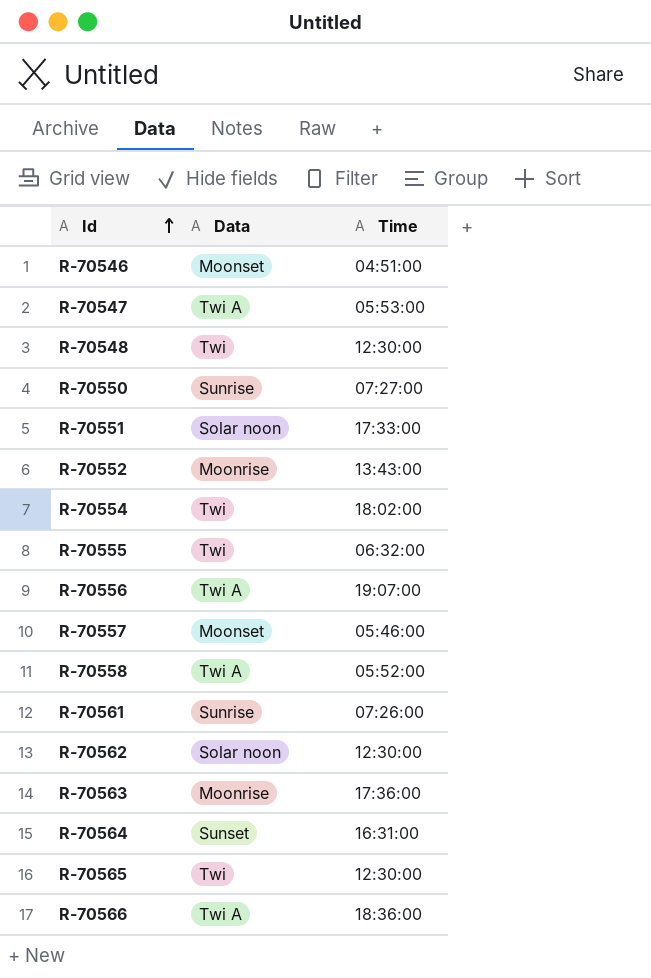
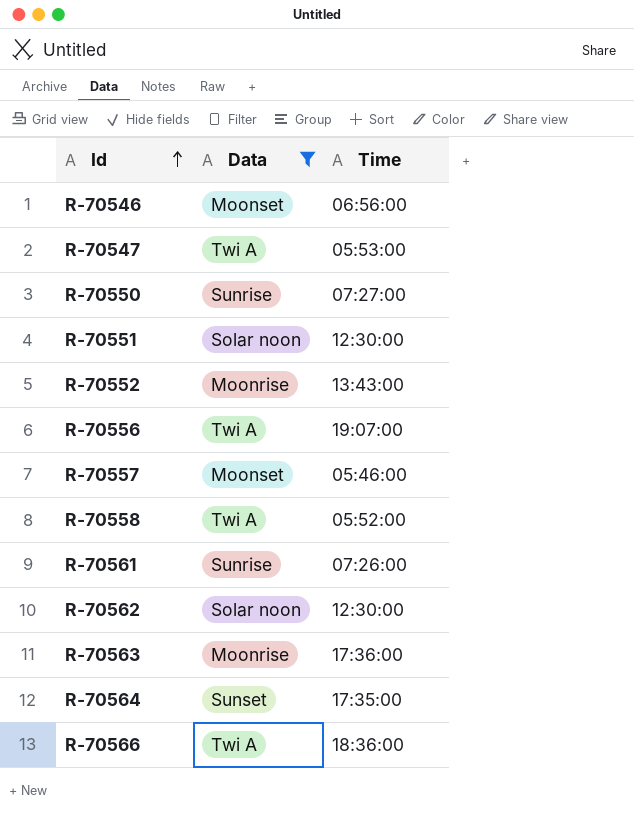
filter: none -> Data != Twi
R-70546 | Time: 04:51:00 -> 06:56:00
R-70551 | Time: 17:33:00 -> 12:30:00
R-70564 | Time: 16:31:00 -> 17:35:00

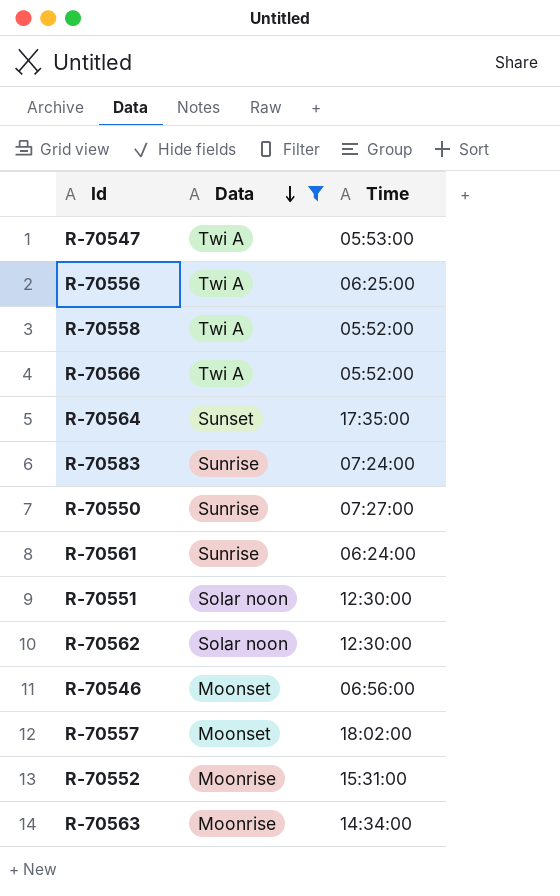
row order: Id ascending -> Data descending
R-70556 | Time: 19:07:00 -> 06:25:00
R-70566 | Time: 18:36:00 -> 05:52:00
row R-70583: none -> Sunrise | 07:24:00
R-70561 | Time: 07:26:00 -> 06:24:00
R-70557 | Time: 05:46:00 -> 18:02:00
R-70552 | Time: 13:43:00 -> 15:31:00
R-70563 | Time: 17:36:00 -> 14:34:00

